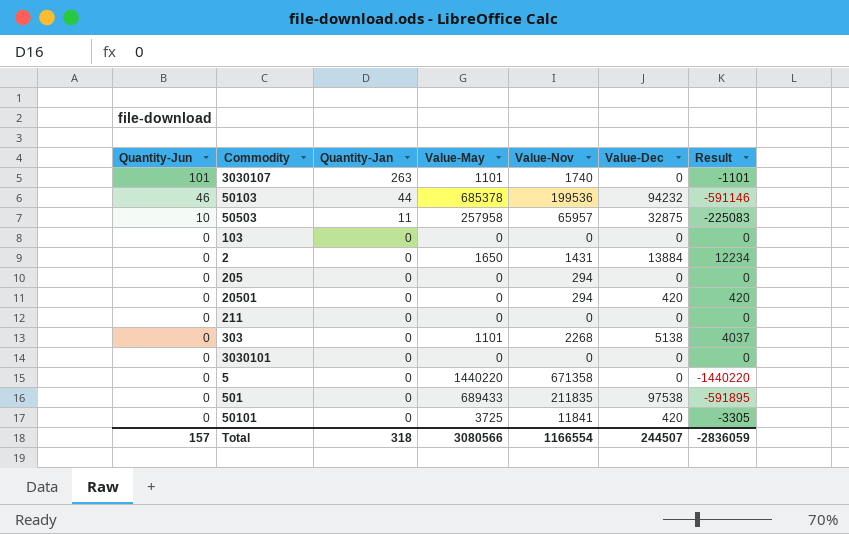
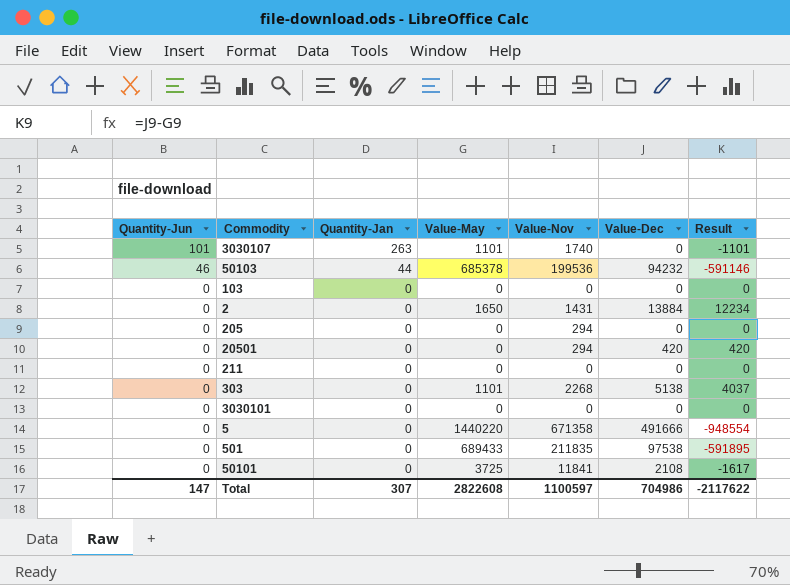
row 50503: 10 | 11 | 257958 | 65957 | 32875 | -225083 -> none
5 | Value-Dec: 0 -> 491666
5 | Result: -1440220 -> -948554
50101 | Value-Dec: 420 -> 2108
50101 | Result: -3305 -> -1617
Total | Quantity-Jun: 157 -> 147
Total | Quantity-Jan: 318 -> 307
Total | Value-May: 3080566 -> 2822608
Total | Value-Nov: 1166554 -> 1100597
Total | Value-Dec: 244507 -> 704986
Total | Result: -2836059 -> -2117622

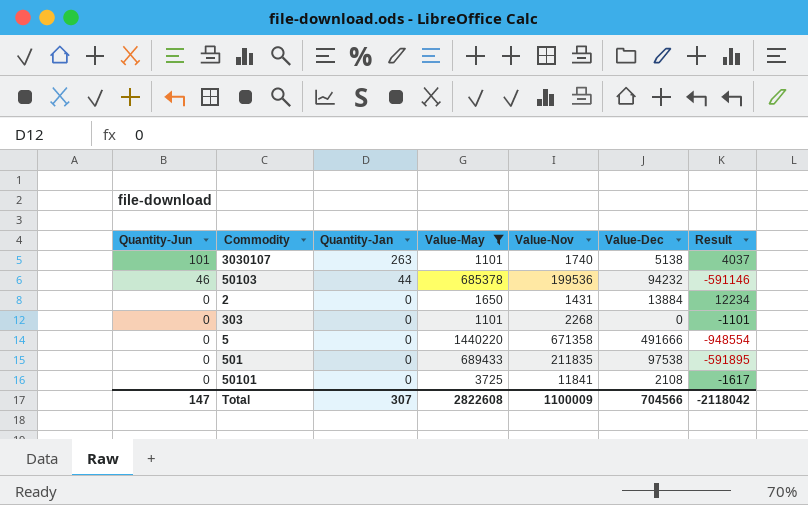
filter: none -> Value-May != 0
3030107 | Value-Dec: 0 -> 5138
3030107 | Result: -1101 -> 4037
303 | Value-Dec: 5138 -> 0
303 | Result: 4037 -> -1101
Total | Value-Nov: 1100597 -> 1100009
Total | Value-Dec: 704986 -> 704566
Total | Result: -2117622 -> -2118042

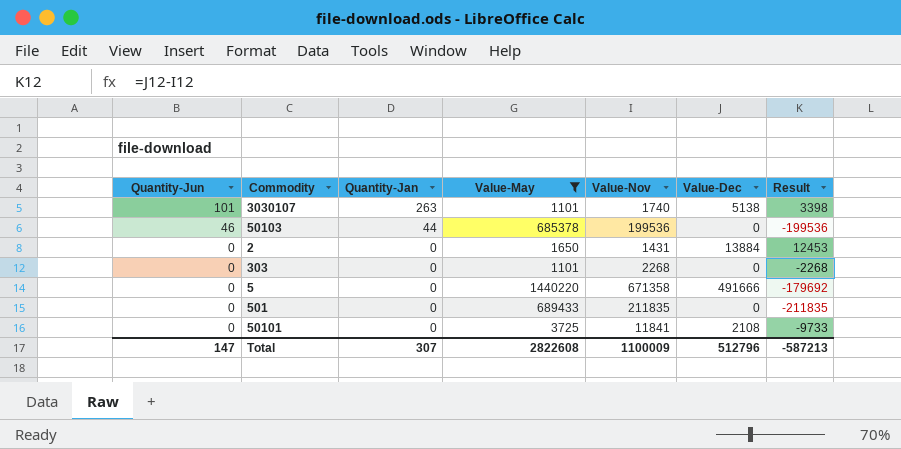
column Result | formula: [Value-Dec] - [Value-May] -> [Value-Dec] - [Value-Nov]
50103 | Value-Dec: 94232 -> 0
501 | Value-Dec: 97538 -> 0
Total | Value-Dec: 704566 -> 512796
Total | Result: -2118042 -> -587213

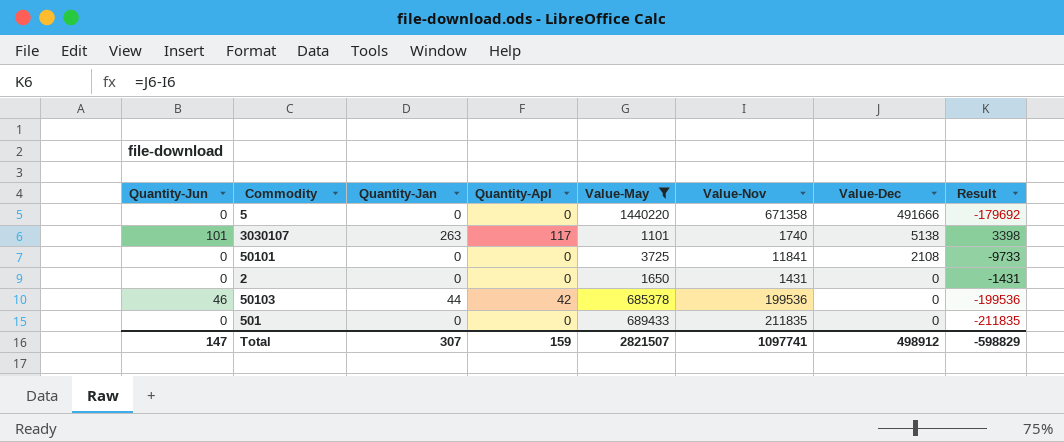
row order: Quantity-Jun descending -> Value-Dec descending
column Quantity-Apl | position: none -> 4
row 303: 0 | 0 | 1101 | 2268 | 0 | -2268 -> none
2 | Value-Dec: 13884 -> 0
2 | Result: 12453 -> -1431
Total | Value-May: 2822608 -> 2821507
Total | Value-Nov: 1100009 -> 1097741
Total | Value-Dec: 512796 -> 498912
Total | Result: -587213 -> -598829

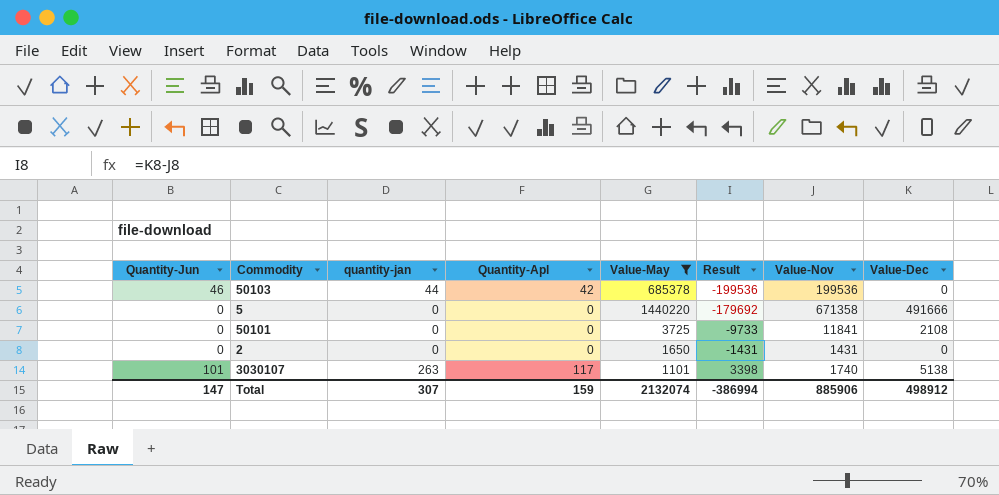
row order: Value-Dec descending -> Result ascending
column name: Quantity-Jan -> quantity-jan
column Result | position: 8 -> 6
row 501: 0 | 0 | 0 | 689433 | 211835 | 0 | -211835 -> none
Total | Value-May: 2821507 -> 2132074
Total | Result: -598829 -> -386994
Total | Value-Nov: 1097741 -> 885906

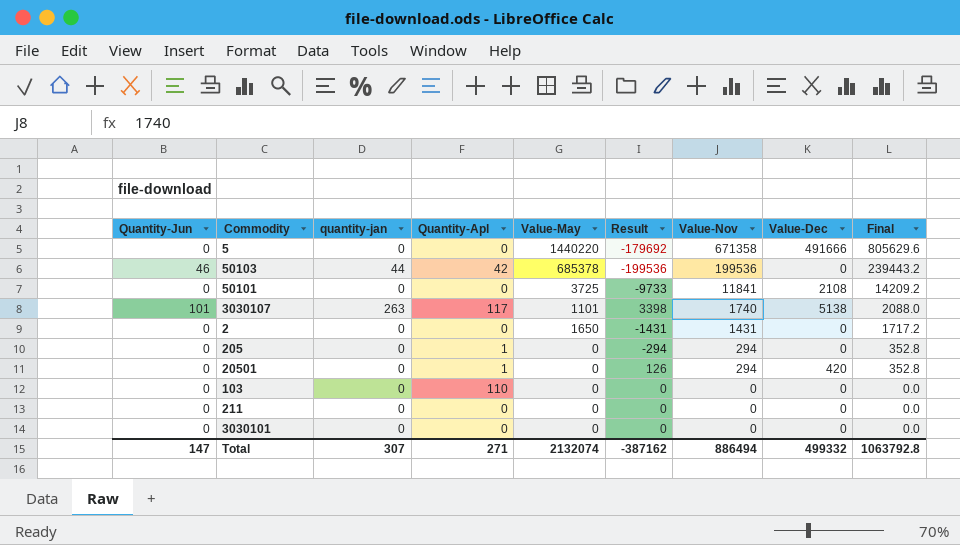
filter: Value-May != 0 -> none
row order: Result ascending -> Value-Nov descending
column Final | formula: none -> [Value-Nov] * 1.2
Total | Quantity-Apl: 159 -> 271
Total | Result: -386994 -> -387162
Total | Value-Nov: 885906 -> 886494
Total | Value-Dec: 498912 -> 499332

